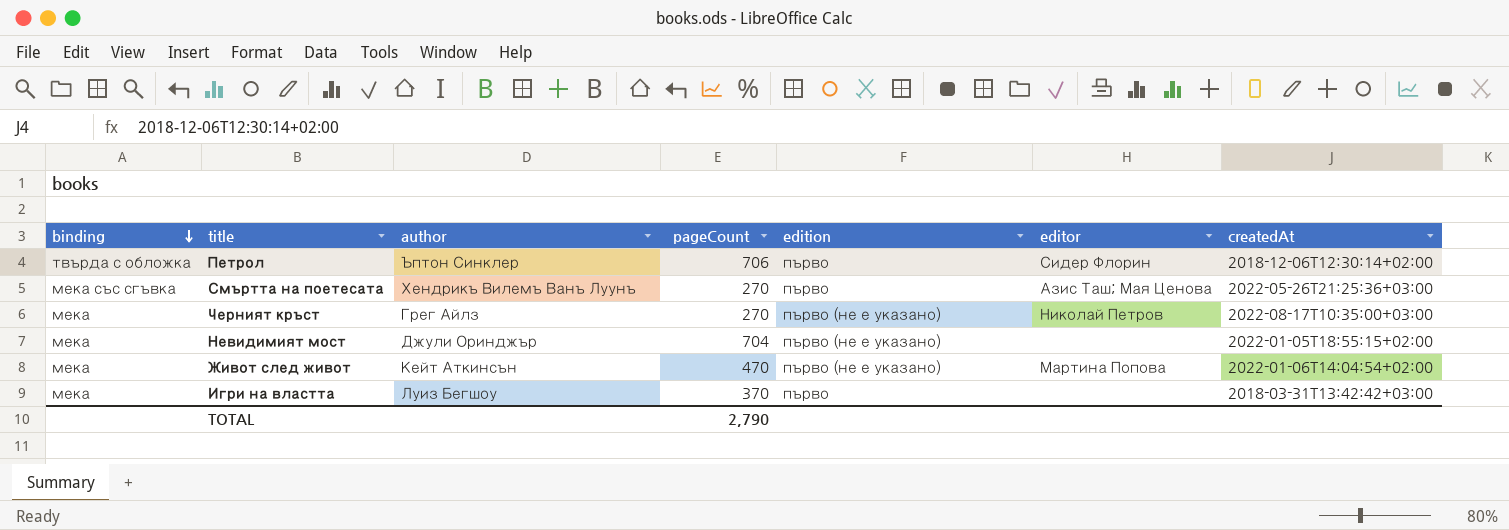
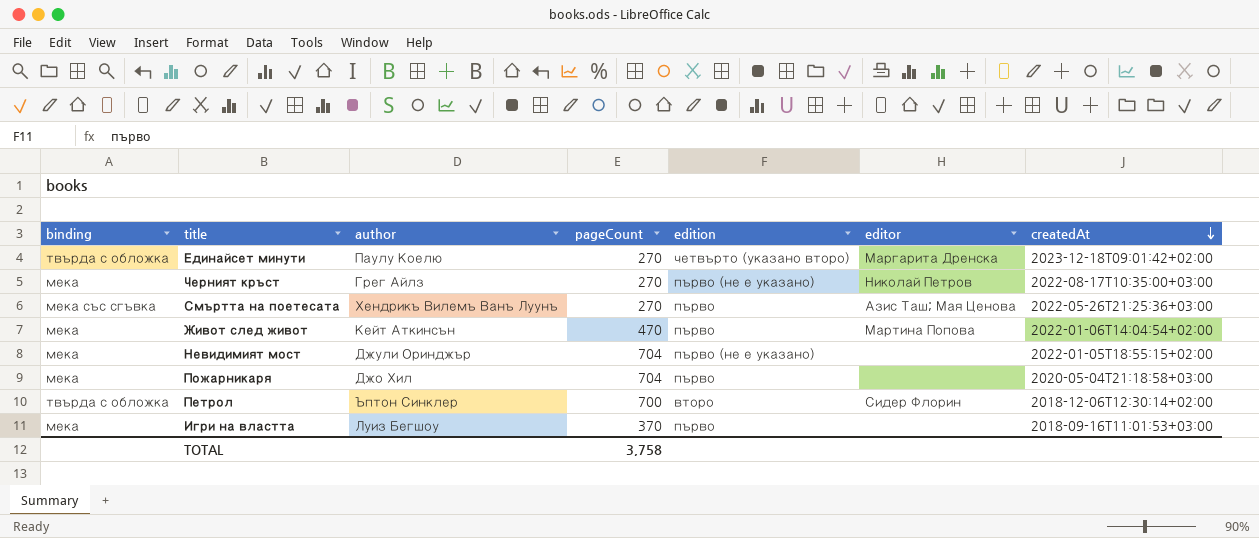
row order: binding descending -> createdAt descending
row Единайсет минути: none -> твърда с обложка | Паулу Коелю | 270 | четвърто (указано второ) | Маргарита Дренска | 2023-12-18T09:01:42+02:00
Живот след живот | edition: първо (не е указано) -> първо
row Пожарникаря: none -> мека | Джо Хил | 704 | първо | none | 2020-05-04T21:18:58+03:00
Петрол | pageCount: 706 -> 700
Петрол | edition: първо -> второ
Игри на властта | createdAt: 2018-03-31T13:42:42+03:00 -> 2018-09-16T11:01:53+03:00
TOTAL | pageCount: 2,790 -> 3,758

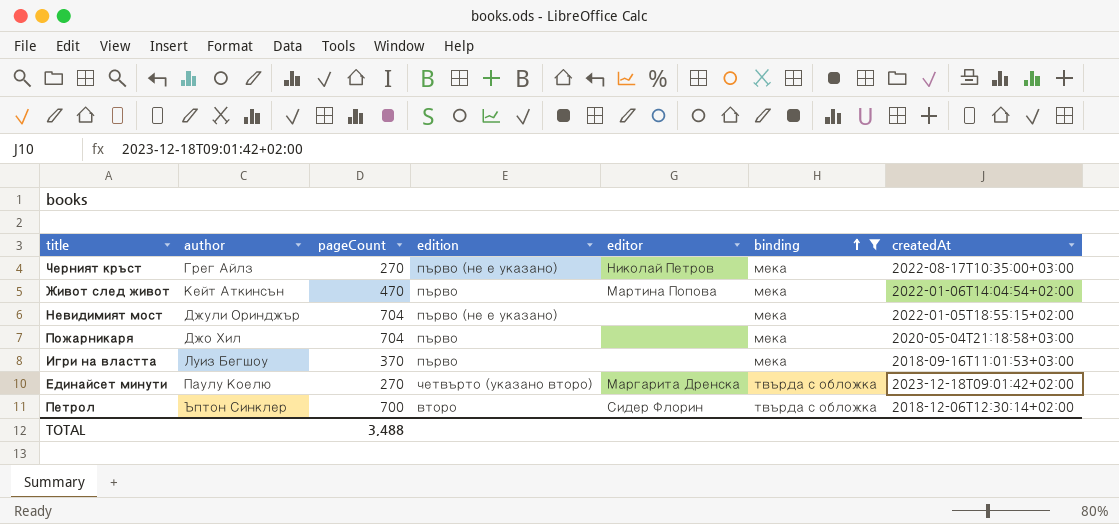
filter: none -> binding != мека със сгъвка
row order: createdAt descending -> binding ascending
column binding | position: 1 -> 6
TOTAL | pageCount: 3,758 -> 3,488

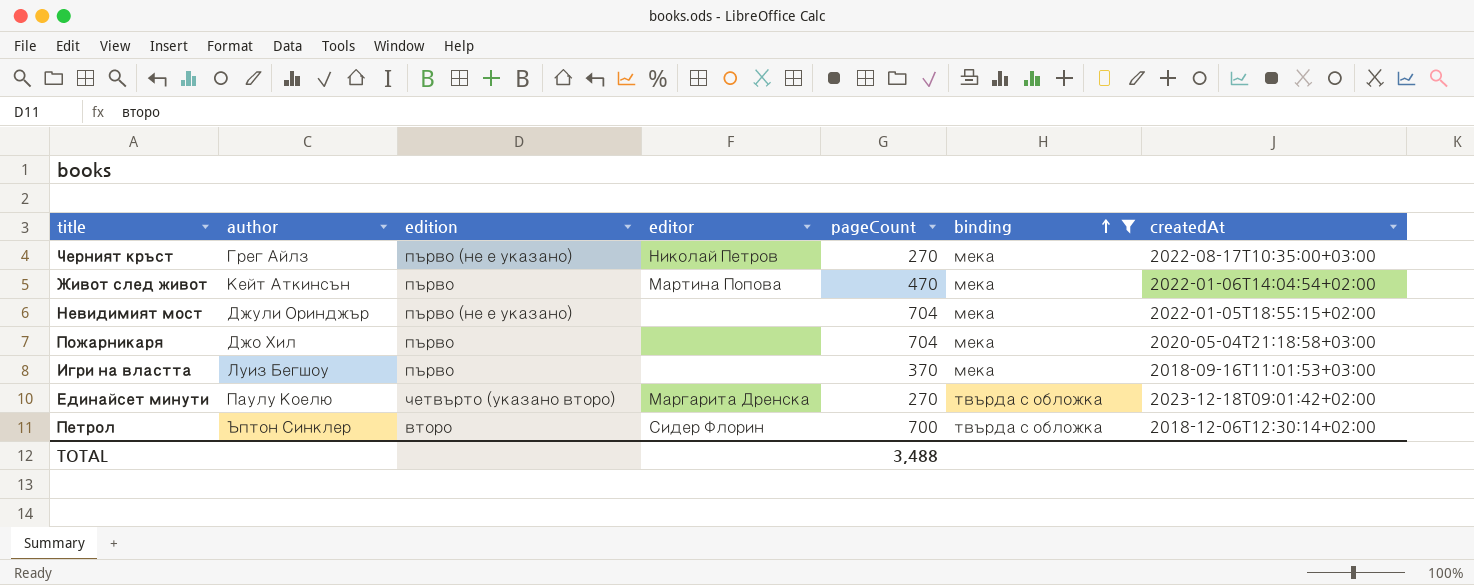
column pageCount | position: 3 -> 5

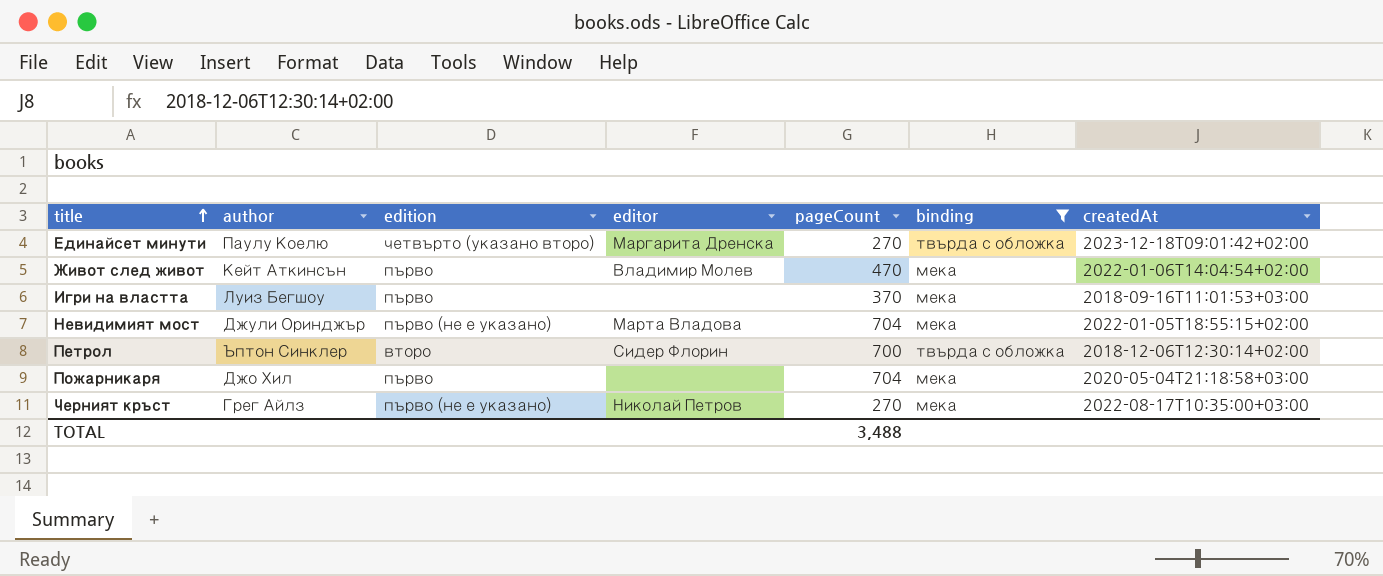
row order: binding ascending -> title ascending
Живот след живот | editor: Мартина Попова -> Владимир Молев
Невидимият мост | editor: none -> Марта Владова

